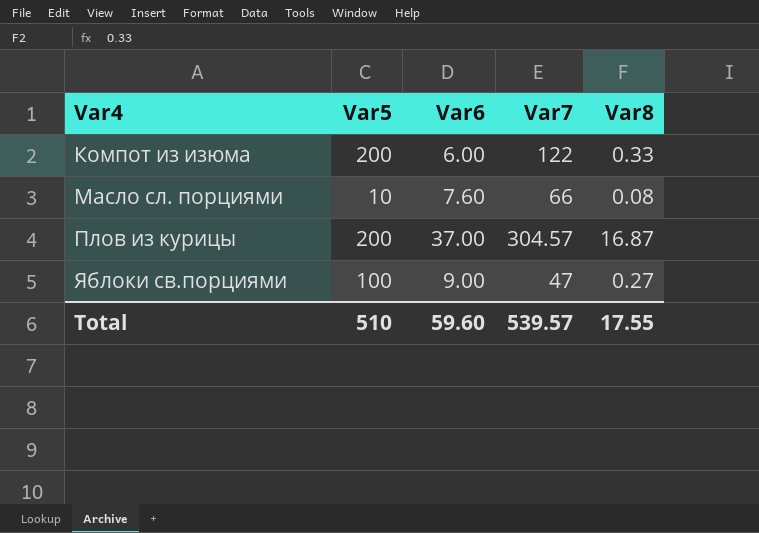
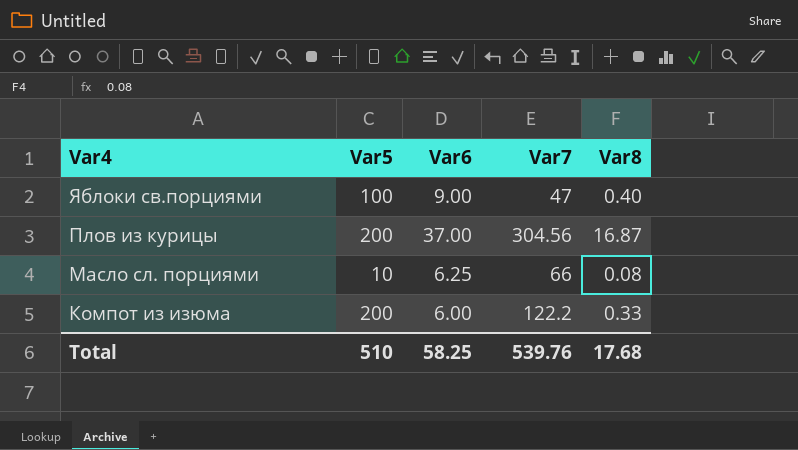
row order: Var4 ascending -> Var4 descending
Яблоки св.порциями | Var8: 0.27 -> 0.40
Плов из курицы | Var7: 304.57 -> 304.56
Масло сл. порциями | Var6: 7.60 -> 6.25
Компот из изюма | Var7: 122 -> 122.2
Total | Var6: 59.60 -> 58.25
Total | Var7: 539.57 -> 539.76
Total | Var8: 17.55 -> 17.68

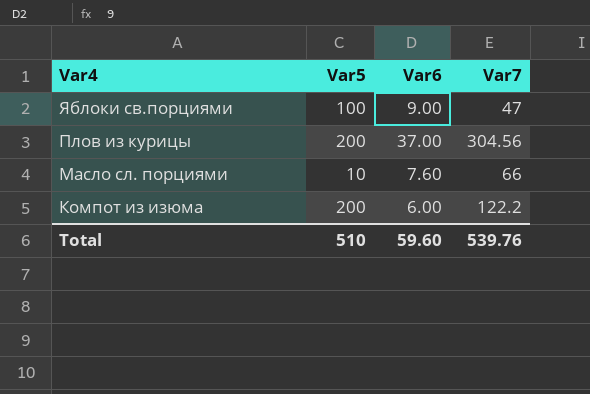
column Var8 | position: 5 -> none
Масло сл. порциями | Var6: 6.25 -> 7.60
Total | Var6: 58.25 -> 59.60

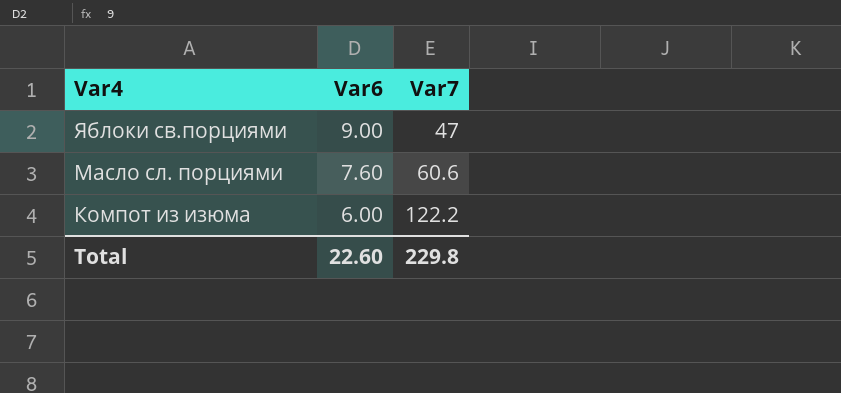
column Var5 | position: 2 -> none
row Плов из курицы: 200 | 37.00 | 304.56 -> none
Масло сл. порциями | Var7: 66 -> 60.6
Total | Var6: 59.60 -> 22.60
Total | Var7: 539.76 -> 229.8

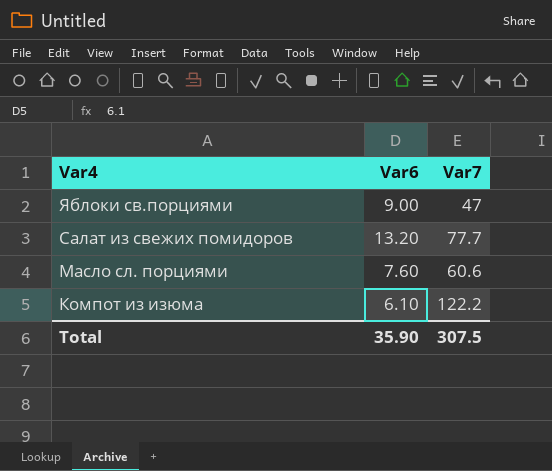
row Салат из свежих помидоров: none -> 13.20 | 77.7
Компот из изюма | Var6: 6.00 -> 6.10
Total | Var6: 22.60 -> 35.90
Total | Var7: 229.8 -> 307.5

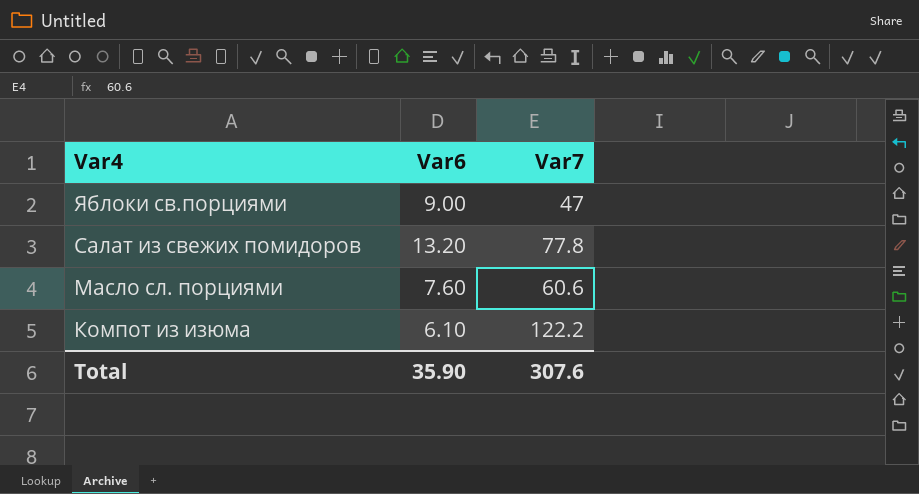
Салат из свежих помидоров | Var7: 77.7 -> 77.8
Total | Var7: 307.5 -> 307.6

